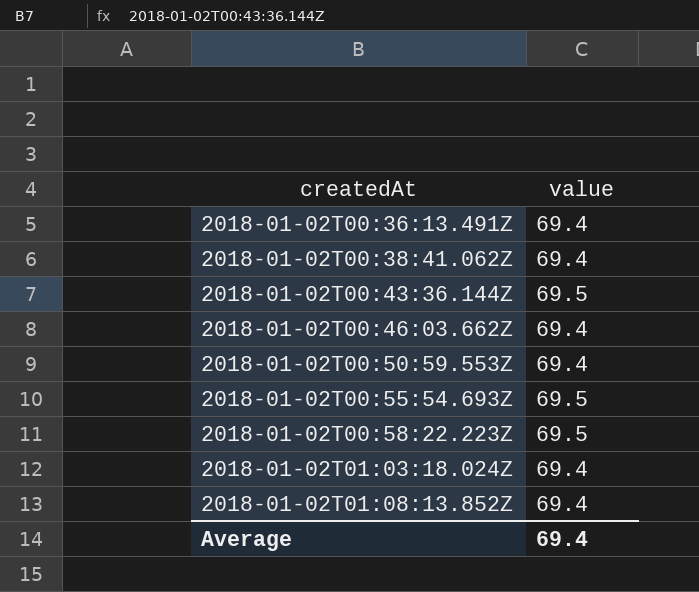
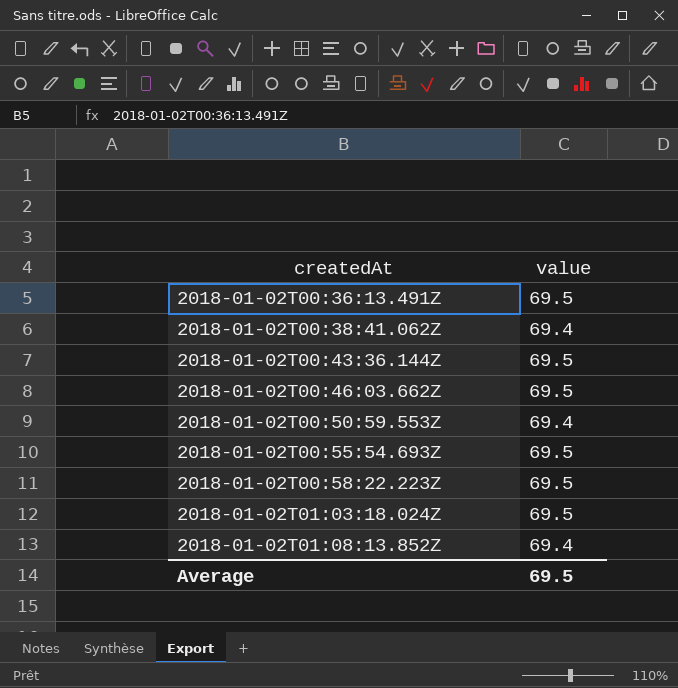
2018-01-02T00:36:13.491Z | value: 69.4 -> 69.5
2018-01-02T00:46:03.662Z | value: 69.4 -> 69.5
2018-01-02T01:03:18.024Z | value: 69.4 -> 69.5
Average | value: 69.4 -> 69.5

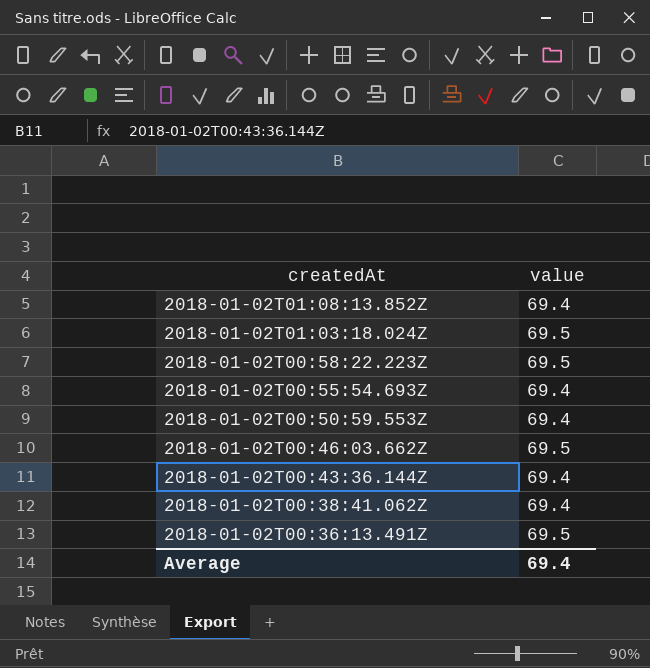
row order: createdAt ascending -> createdAt descending
2018-01-02T00:55:54.693Z | value: 69.5 -> 69.4
2018-01-02T00:43:36.144Z | value: 69.5 -> 69.4
Average | value: 69.5 -> 69.4

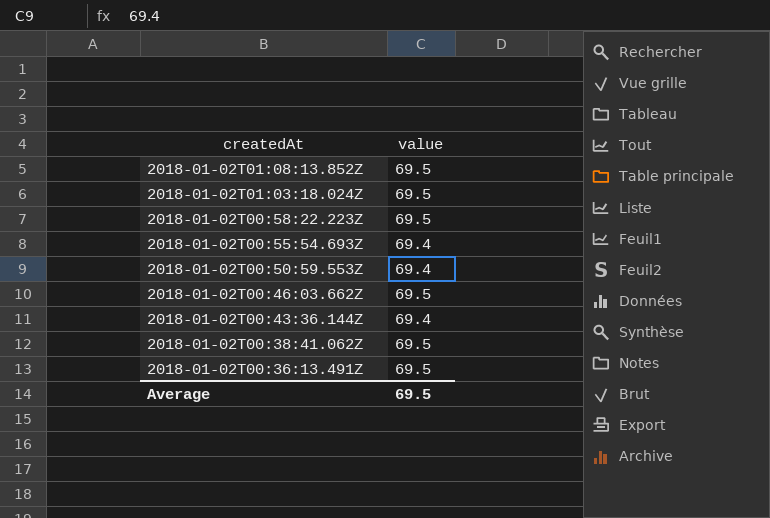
2018-01-02T01:08:13.852Z | value: 69.4 -> 69.5
2018-01-02T00:38:41.062Z | value: 69.4 -> 69.5
Average | value: 69.4 -> 69.5

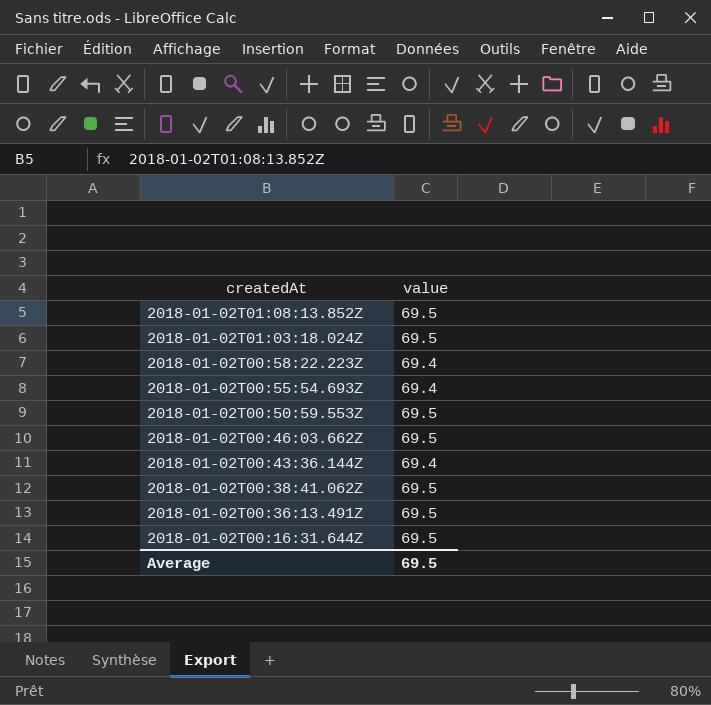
2018-01-02T00:58:22.223Z | value: 69.5 -> 69.4
2018-01-02T00:50:59.553Z | value: 69.4 -> 69.5
row 2018-01-02T00:16:31.644Z: none -> 69.5

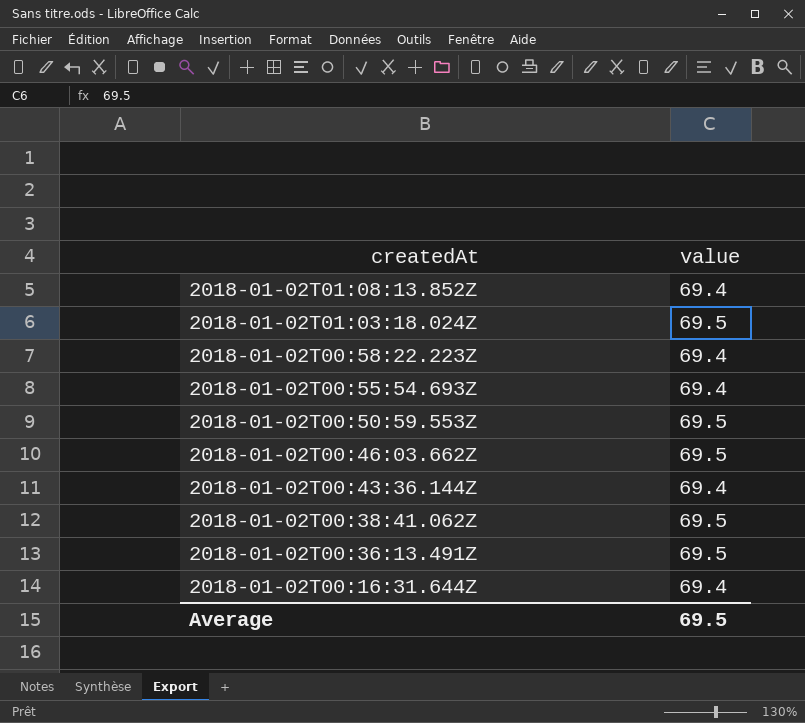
2018-01-02T01:08:13.852Z | value: 69.5 -> 69.4
2018-01-02T00:16:31.644Z | value: 69.5 -> 69.4

